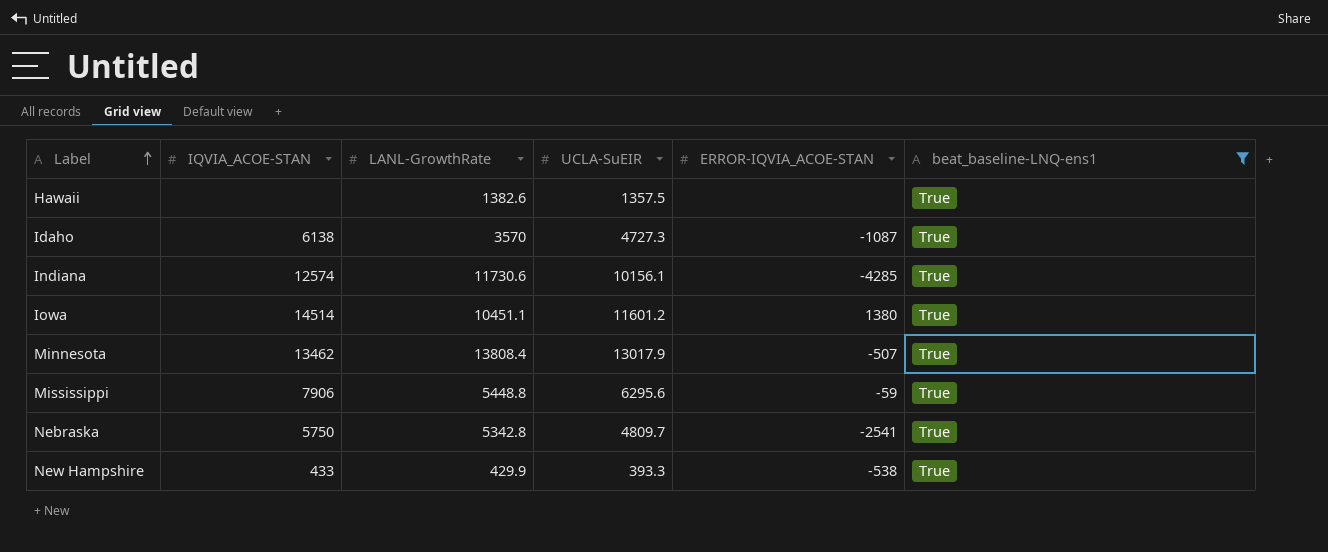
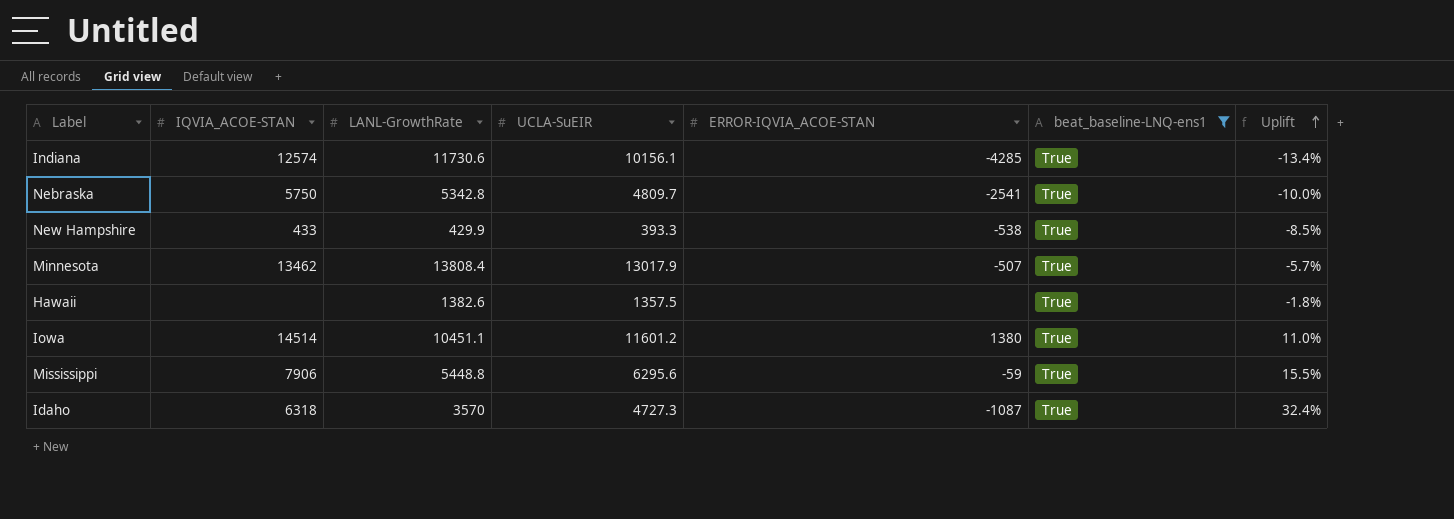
row order: Label ascending -> Uplift ascending
column Uplift | formula: none -> ([UCLA-SuEIR] - [LANL-GrowthRate]) / [LANL-GrowthRate]
Idaho | IQVIA_ACOE-STAN: 6138 -> 6318

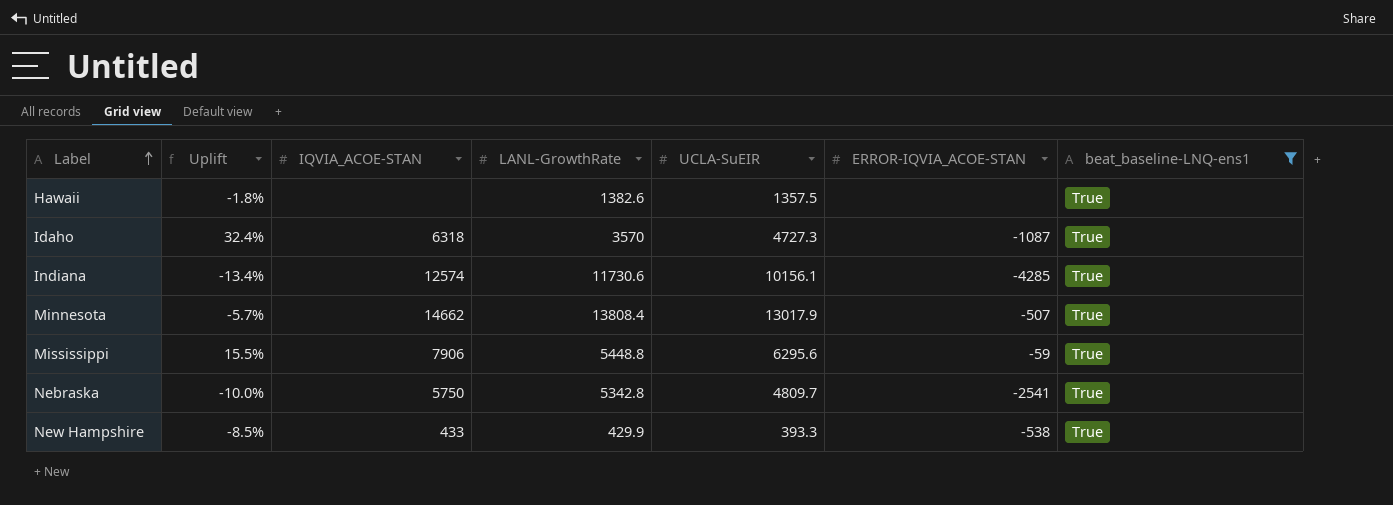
row order: Uplift ascending -> Label ascending
column Uplift | position: 7 -> 2
row Iowa: 14514 | 10451.1 | 11601.2 | 1380 | True | 11.0% -> none
Minnesota | IQVIA_ACOE-STAN: 13462 -> 14662

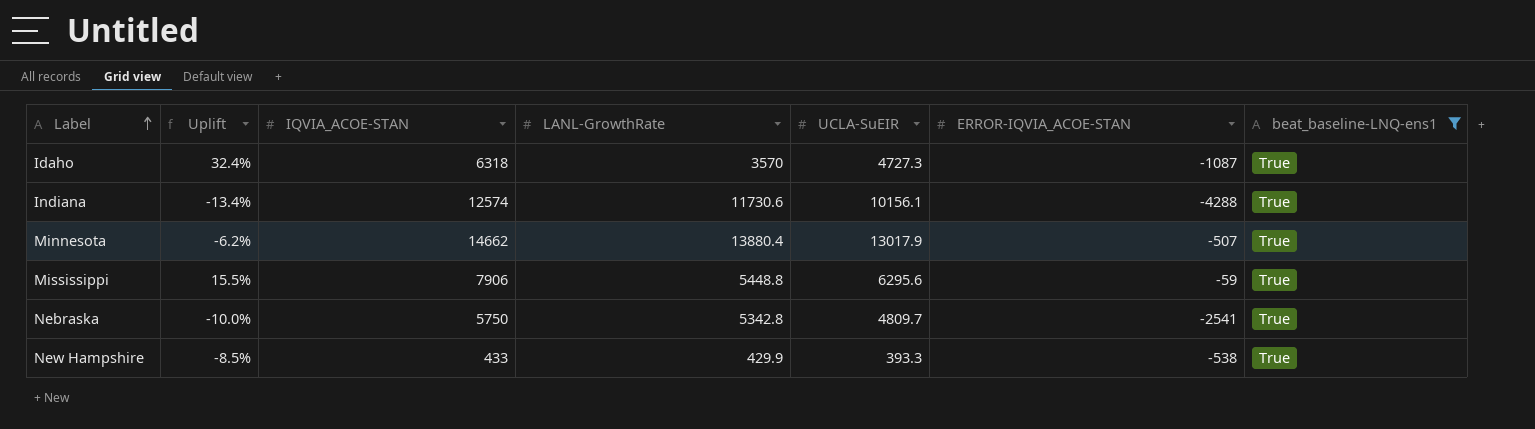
row Hawaii: -1.8% | none | 1382.6 | 1357.5 | none | True -> none
Indiana | ERROR-IQVIA_ACOE-STAN: -4285 -> -4288
Minnesota | Uplift: -5.7% -> -6.2%
Minnesota | LANL-GrowthRate: 13808.4 -> 13880.4

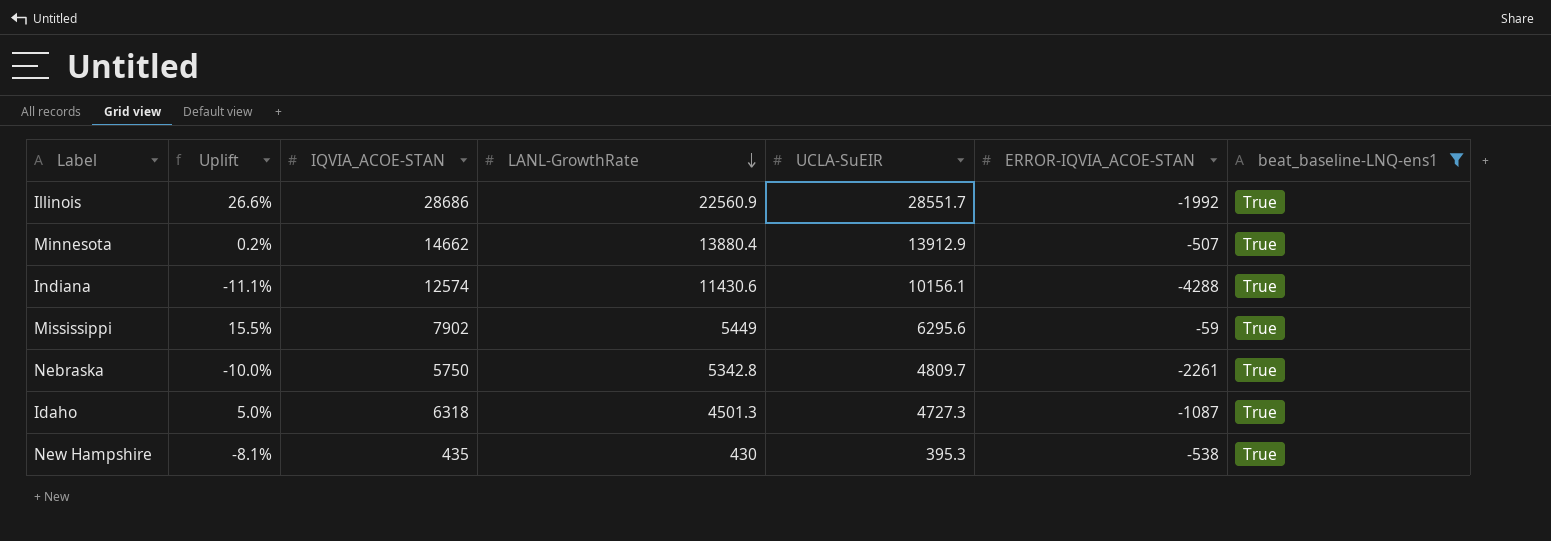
row order: Label ascending -> LANL-GrowthRate descending
row Illinois: none -> 26.6% | 28686 | 22560.9 | 28551.7 | -1992 | True
Minnesota | Uplift: -6.2% -> 0.2%
Minnesota | UCLA-SuEIR: 13017.9 -> 13912.9
Indiana | Uplift: -13.4% -> -11.1%
Indiana | LANL-GrowthRate: 11730.6 -> 11430.6
Mississippi | IQVIA_ACOE-STAN: 7906 -> 7902
Mississippi | LANL-GrowthRate: 5448.8 -> 5449
Nebraska | ERROR-IQVIA_ACOE-STAN: -2541 -> -2261
Idaho | Uplift: 32.4% -> 5.0%
Idaho | LANL-GrowthRate: 3570 -> 4501.3
New Hampshire | Uplift: -8.5% -> -8.1%
New Hampshire | IQVIA_ACOE-STAN: 433 -> 435
New Hampshire | LANL-GrowthRate: 429.9 -> 430
New Hampshire | UCLA-SuEIR: 393.3 -> 395.3

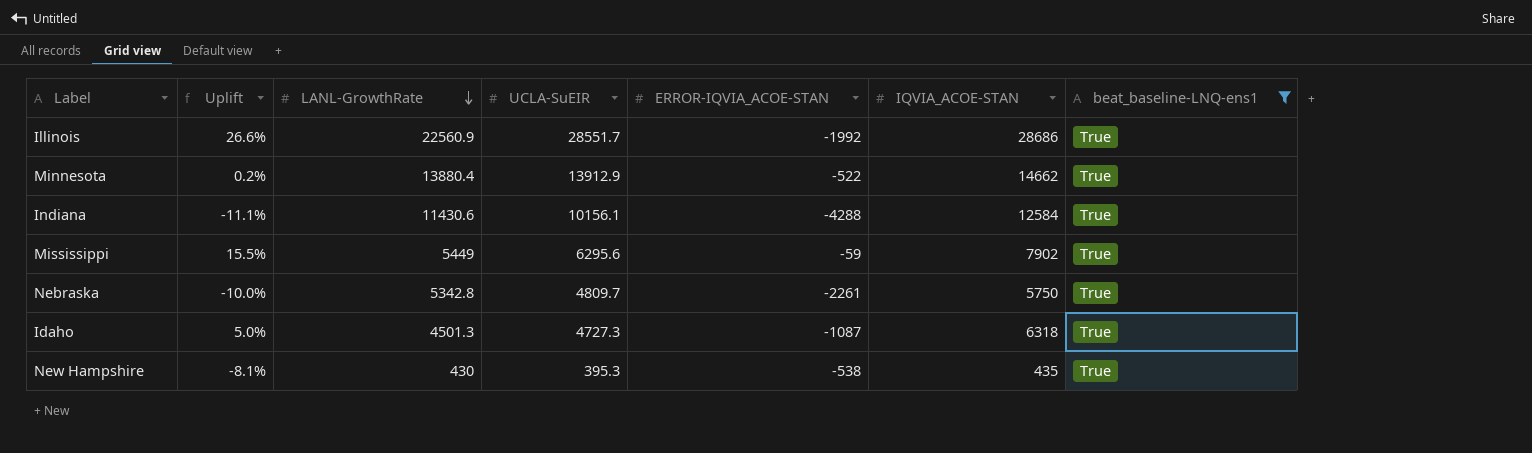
column IQVIA_ACOE-STAN | position: 3 -> 6
Minnesota | ERROR-IQVIA_ACOE-STAN: -507 -> -522
Indiana | IQVIA_ACOE-STAN: 12574 -> 12584

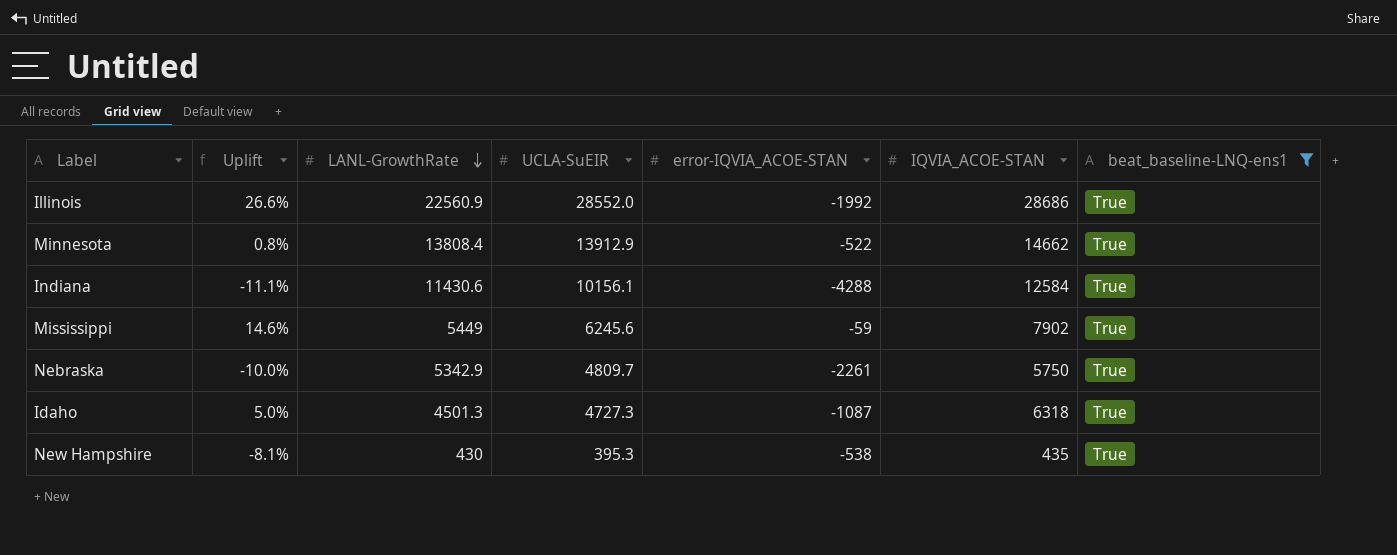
column name: ERROR-IQVIA_ACOE-STAN -> error-IQVIA_ACOE-STAN
Illinois | UCLA-SuEIR: 28551.7 -> 28552.0
Minnesota | Uplift: 0.2% -> 0.8%
Minnesota | LANL-GrowthRate: 13880.4 -> 13808.4
Mississippi | Uplift: 15.5% -> 14.6%
Mississippi | UCLA-SuEIR: 6295.6 -> 6245.6
Nebraska | LANL-GrowthRate: 5342.8 -> 5342.9

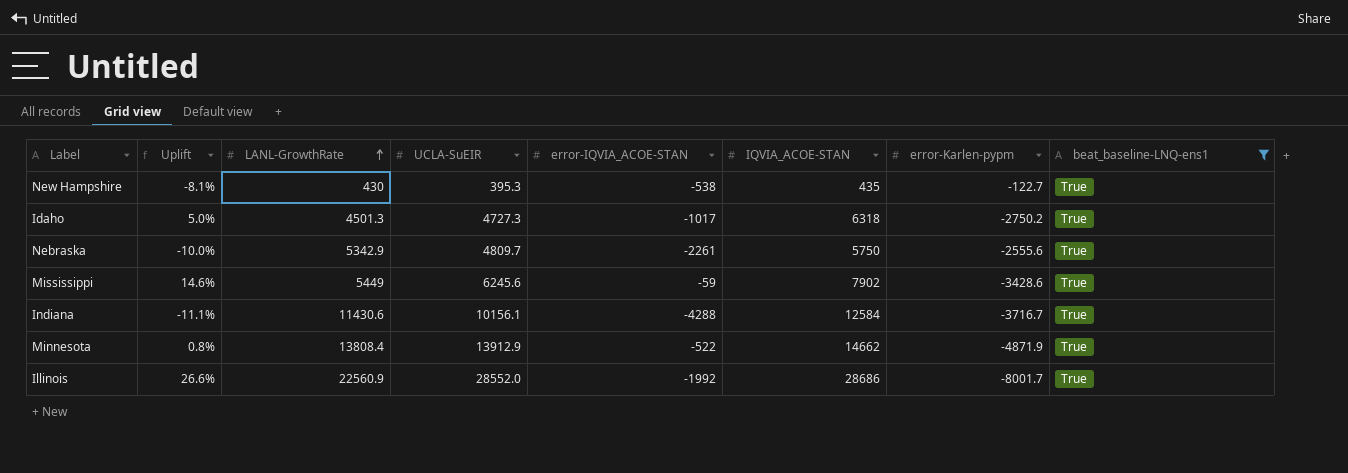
row order: LANL-GrowthRate descending -> LANL-GrowthRate ascending
column error-Karlen-pypm | position: none -> 7
Idaho | error-IQVIA_ACOE-STAN: -1087 -> -1017

